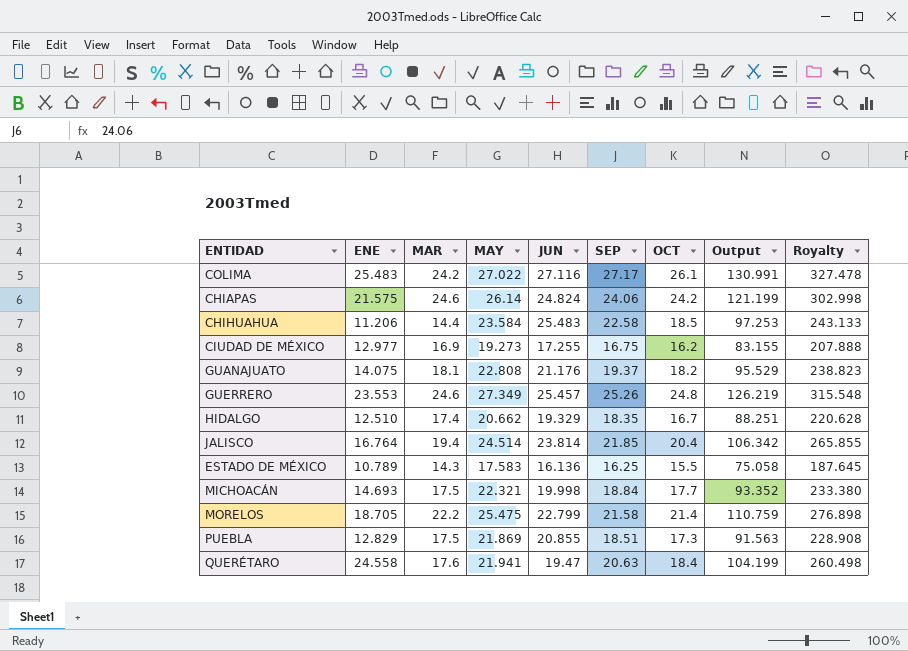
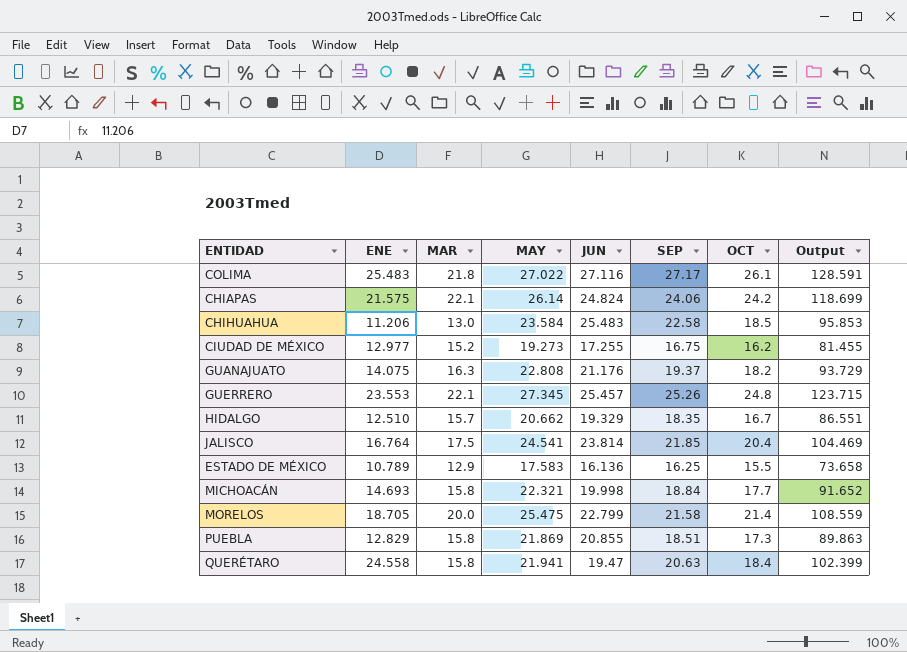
column Royalty | formula: [Output] * 2.5 -> none
COLIMA | MAR: 24.2 -> 21.8
COLIMA | Output: 130.991 -> 128.591
CHIAPAS | MAR: 24.6 -> 22.1
CHIAPAS | Output: 121.199 -> 118.699
CHIHUAHUA | MAR: 14.4 -> 13.0
CHIHUAHUA | Output: 97.253 -> 95.853
CIUDAD DE MÉXICO | MAR: 16.9 -> 15.2
CIUDAD DE MÉXICO | Output: 83.155 -> 81.455
GUANAJUATO | MAR: 18.1 -> 16.3
GUANAJUATO | Output: 95.529 -> 93.729
GUERRERO | MAR: 24.6 -> 22.1
GUERRERO | MAY: 27.349 -> 27.345
GUERRERO | Output: 126.219 -> 123.715
HIDALGO | MAR: 17.4 -> 15.7
HIDALGO | Output: 88.251 -> 86.551
JALISCO | MAR: 19.4 -> 17.5
JALISCO | MAY: 24.514 -> 24.541
JALISCO | Output: 106.342 -> 104.469
ESTADO DE MÉXICO | MAR: 14.3 -> 12.9
ESTADO DE MÉXICO | Output: 75.058 -> 73.658
MICHOACÁN | MAR: 17.5 -> 15.8
MICHOACÁN | Output: 93.352 -> 91.652
MORELOS | MAR: 22.2 -> 20.0
MORELOS | Output: 110.759 -> 108.559
PUEBLA | MAR: 17.5 -> 15.8
PUEBLA | Output: 91.563 -> 89.863
QUERÉTARO | MAR: 17.6 -> 15.8
QUERÉTARO | Output: 104.199 -> 102.399

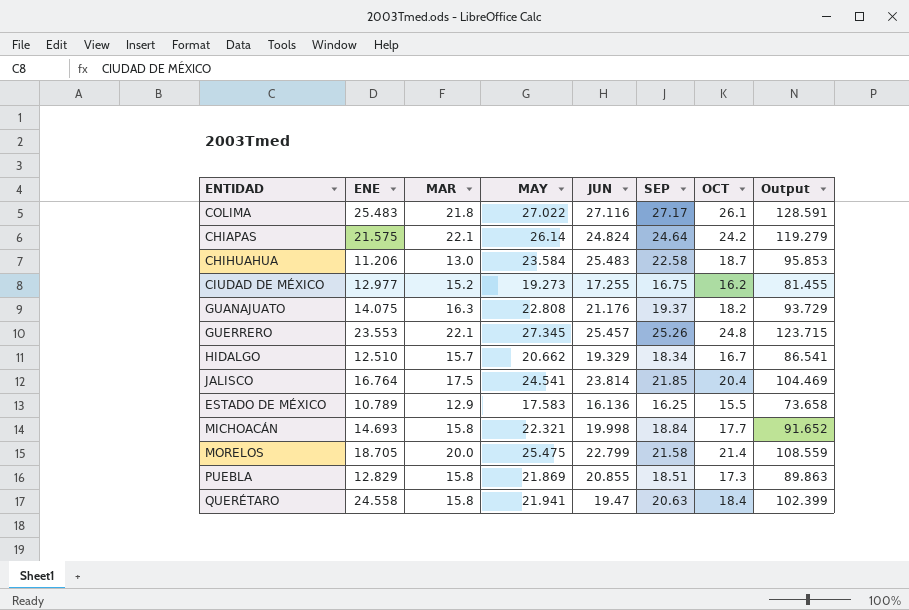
CHIAPAS | SEP: 24.06 -> 24.64
CHIAPAS | Output: 118.699 -> 119.279
CHIHUAHUA | OCT: 18.5 -> 18.7
HIDALGO | SEP: 18.35 -> 18.34
HIDALGO | Output: 86.551 -> 86.541

